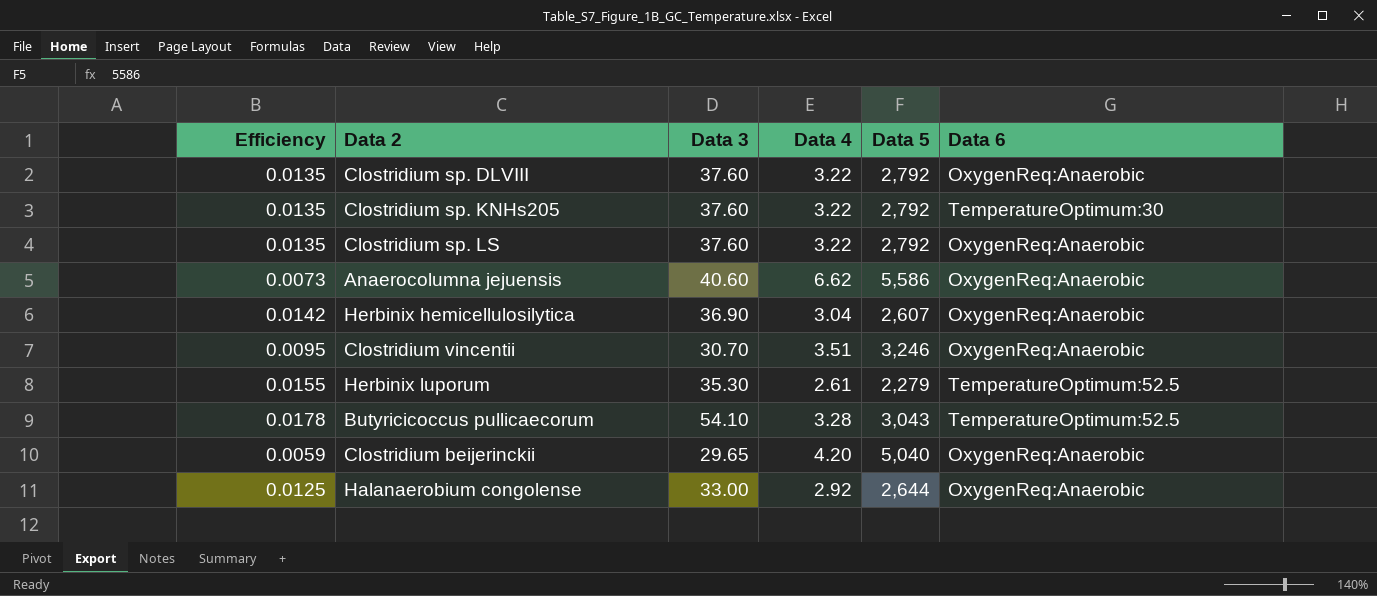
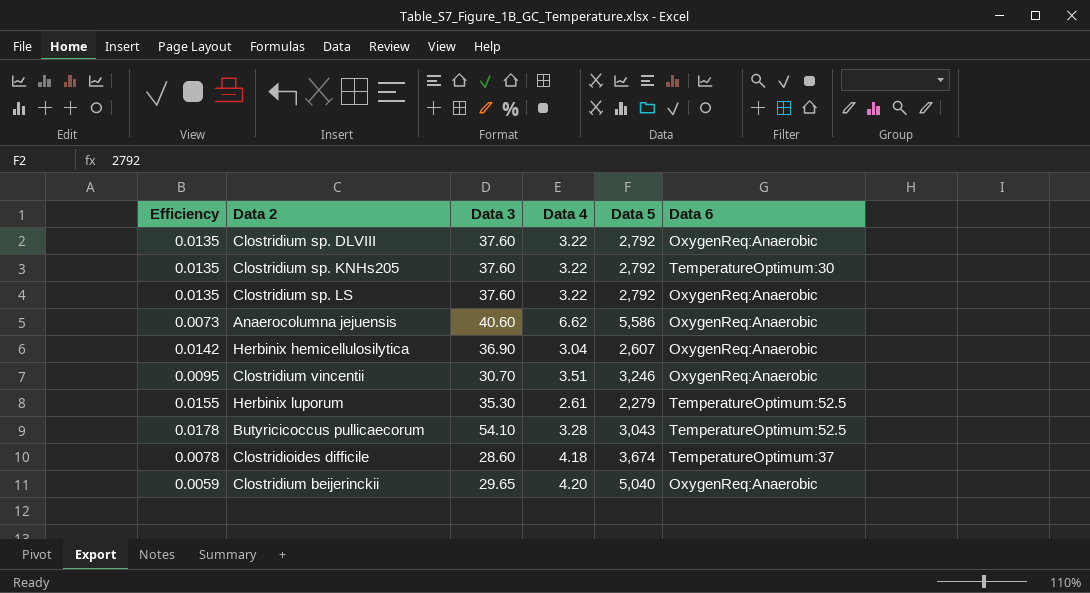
row Halanaerobium congolense: 0.0125 | 33.00 | 2.92 | 2,644 | OxygenReq:Anaerobic -> none
row Clostridioides difficile: none -> 0.0078 | 28.60 | 4.18 | 3,674 | TemperatureOptimum:37

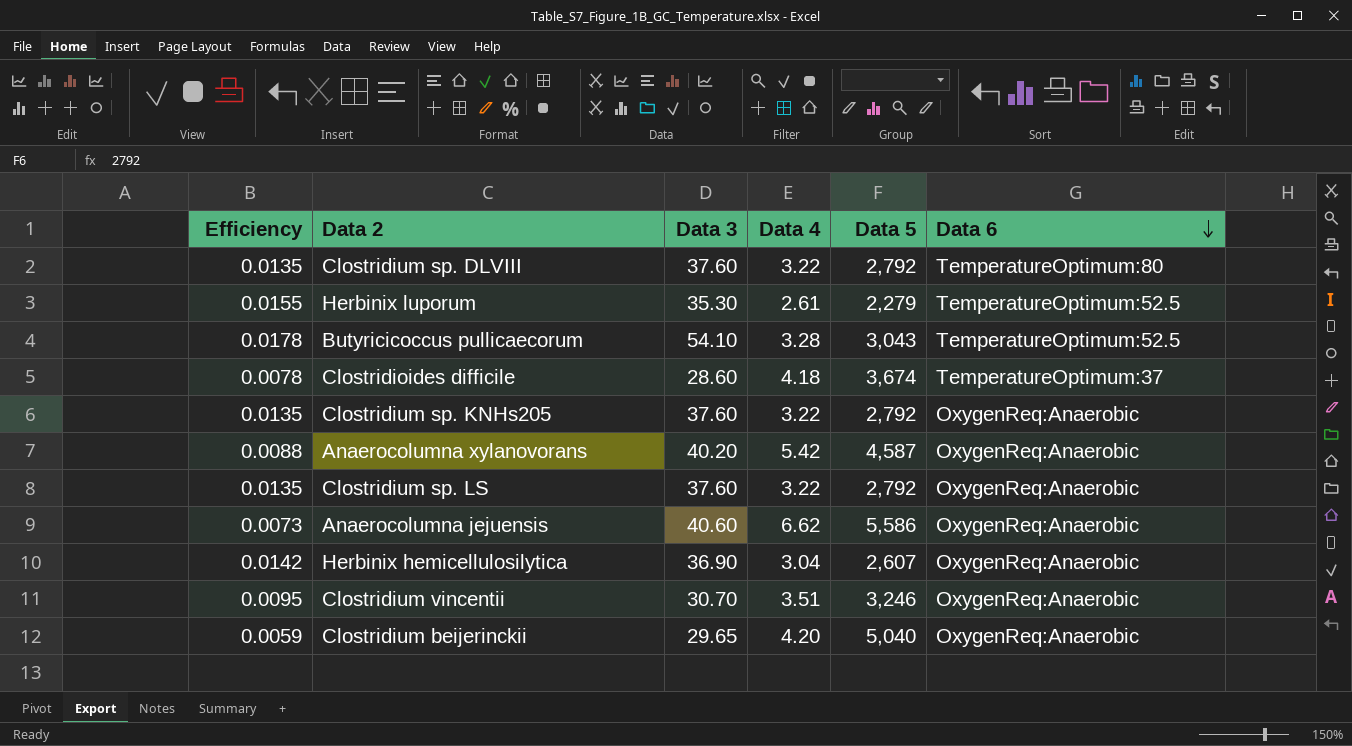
row order: none -> Data 6 descending
Clostridium sp. DLVIII | Data 6: OxygenReq:Anaerobic -> TemperatureOptimum:80
Clostridium sp. KNHs205 | Data 6: TemperatureOptimum:30 -> OxygenReq:Anaerobic
row Anaerocolumna xylanovorans: none -> 0.0088 | 40.20 | 5.42 | 4,587 | OxygenReq:Anaerobic

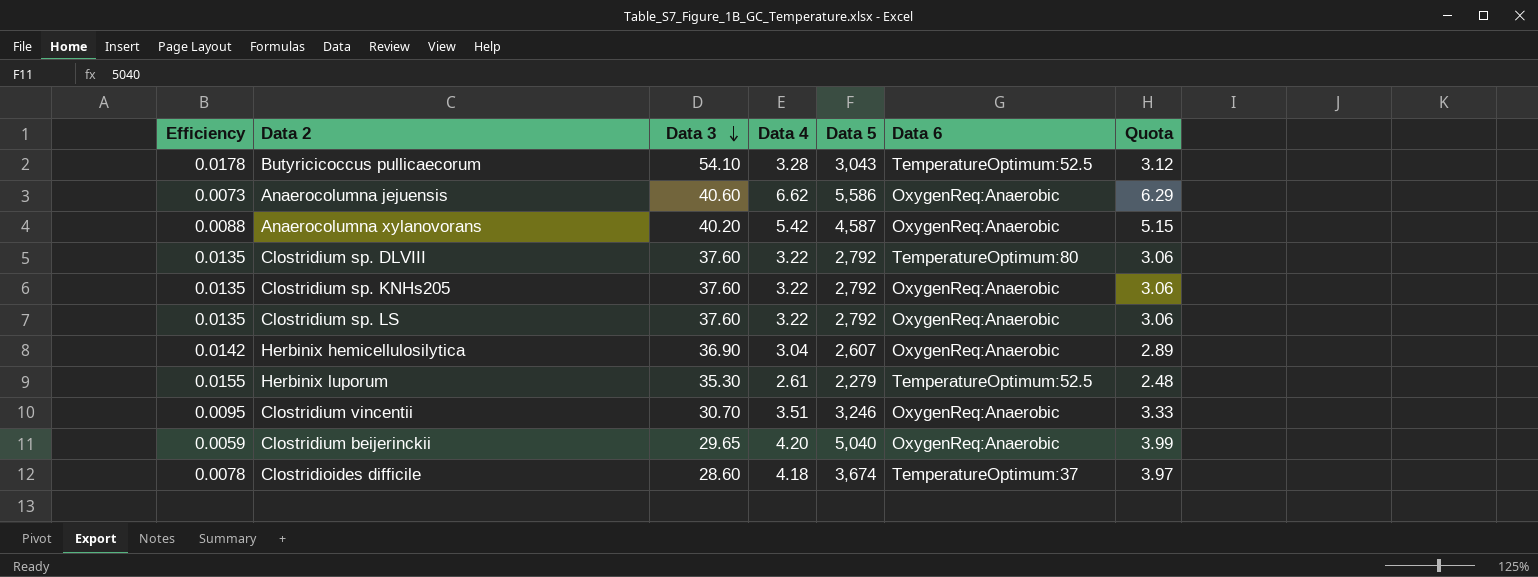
row order: Data 6 descending -> Data 3 descending
column Quota | formula: none -> [Data 4] * 0.95

